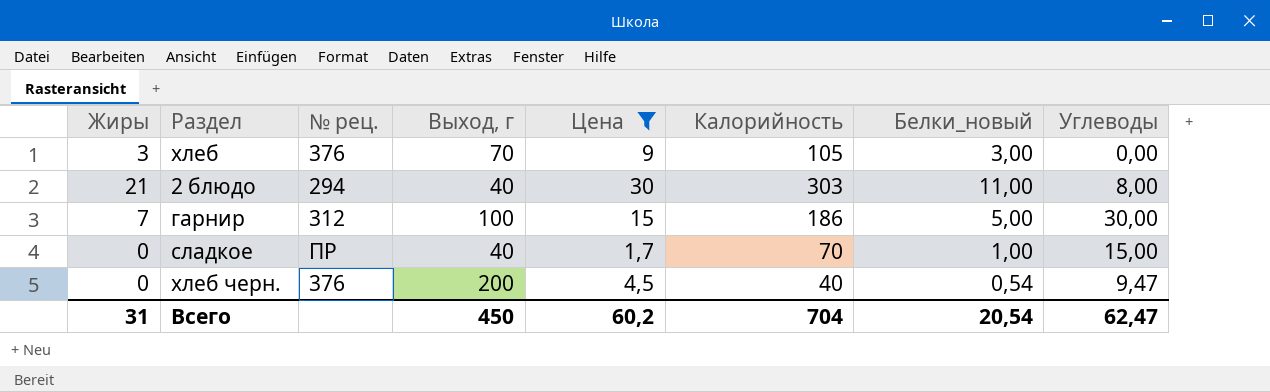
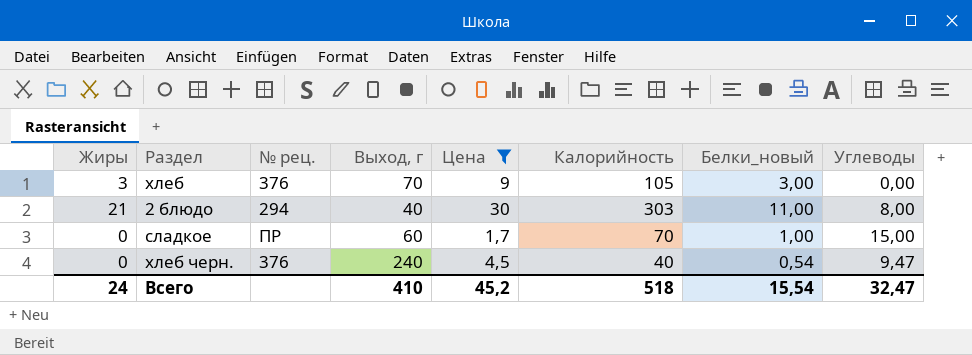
row гарнир: 7 | 312 | 100 | 15 | 186 | 5,00 | 30,00 -> none
сладкое | Выход, г: 40 -> 60
хлеб черн. | Выход, г: 200 -> 240
Всего | Жиры: 31 -> 24
Всего | Выход, г: 450 -> 410
Всего | Цена: 60,2 -> 45,2
Всего | Калорийность: 704 -> 518
Всего | Белки_новый: 20,54 -> 15,54
Всего | Углеводы: 62,47 -> 32,47

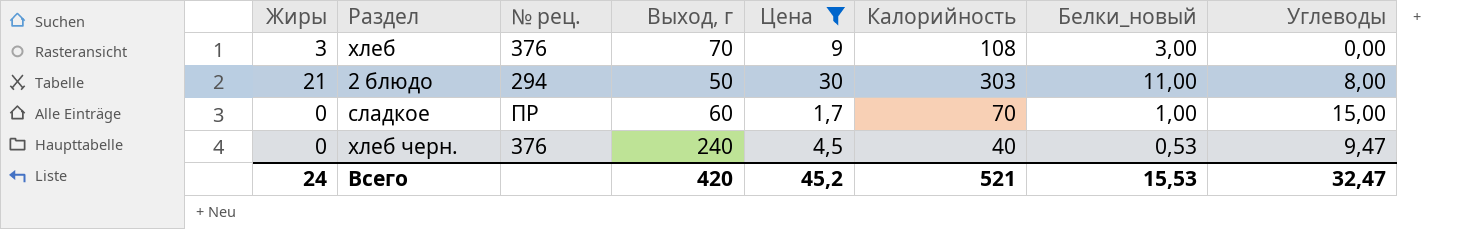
хлеб | Калорийность: 105 -> 108
2 блюдо | Выход, г: 40 -> 50
хлеб черн. | Белки_новый: 0,54 -> 0,53
Всего | Выход, г: 410 -> 420
Всего | Калорийность: 518 -> 521
Всего | Белки_новый: 15,54 -> 15,53

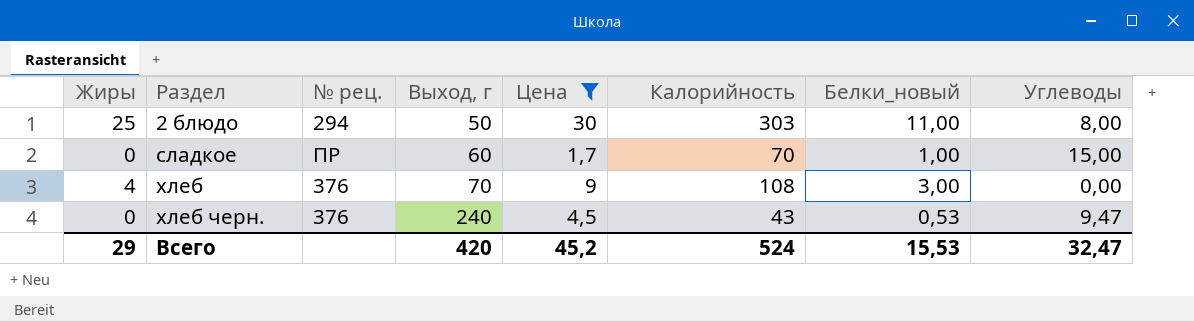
row order: none -> Раздел ascending
2 блюдо | Жиры: 21 -> 25
хлеб | Жиры: 3 -> 4
хлеб черн. | Калорийность: 40 -> 43
Всего | Жиры: 24 -> 29
Всего | Калорийность: 521 -> 524

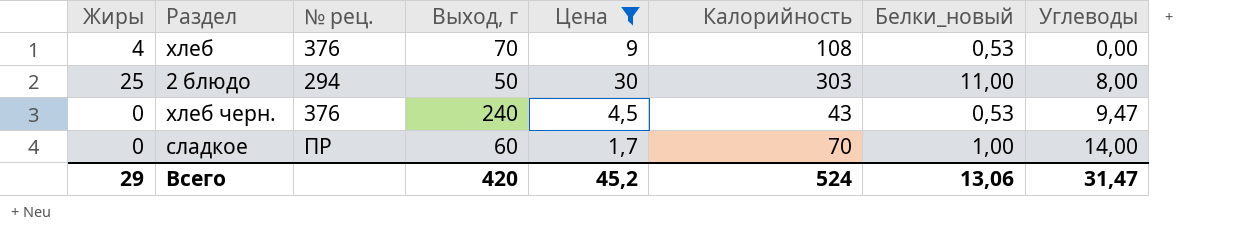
row order: Раздел ascending -> Углеводы ascending
хлеб | Белки_новый: 3,00 -> 0,53
сладкое | Углеводы: 15,00 -> 14,00
Всего | Белки_новый: 15,53 -> 13,06
Всего | Углеводы: 32,47 -> 31,47

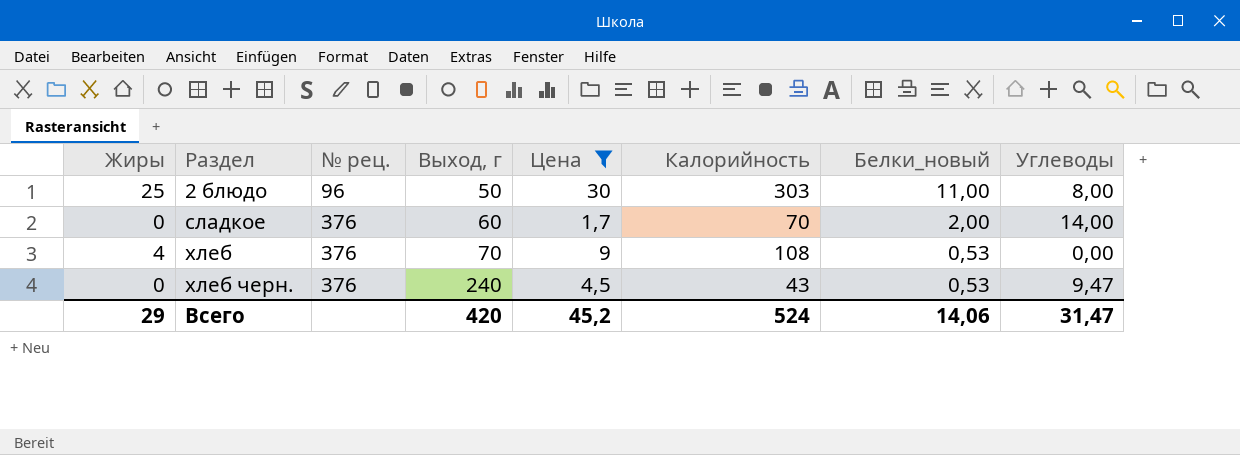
row order: Углеводы ascending -> Раздел ascending
2 блюдо | № рец.: 294 -> 96
сладкое | № рец.: ПР -> 376
сладкое | Белки_новый: 1,00 -> 2,00
Всего | Белки_новый: 13,06 -> 14,06

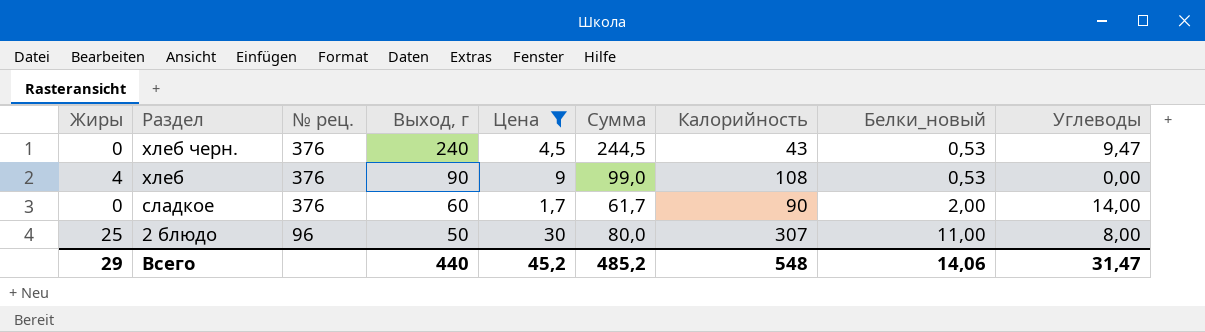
row order: Раздел ascending -> Раздел descending
column Сумма | formula: none -> [Выход, г] + [Цена]
хлеб | Выход, г: 70 -> 90
сладкое | Калорийность: 70 -> 90
2 блюдо | Калорийность: 303 -> 307
Всего | Выход, г: 420 -> 440
Всего | Калорийность: 524 -> 548

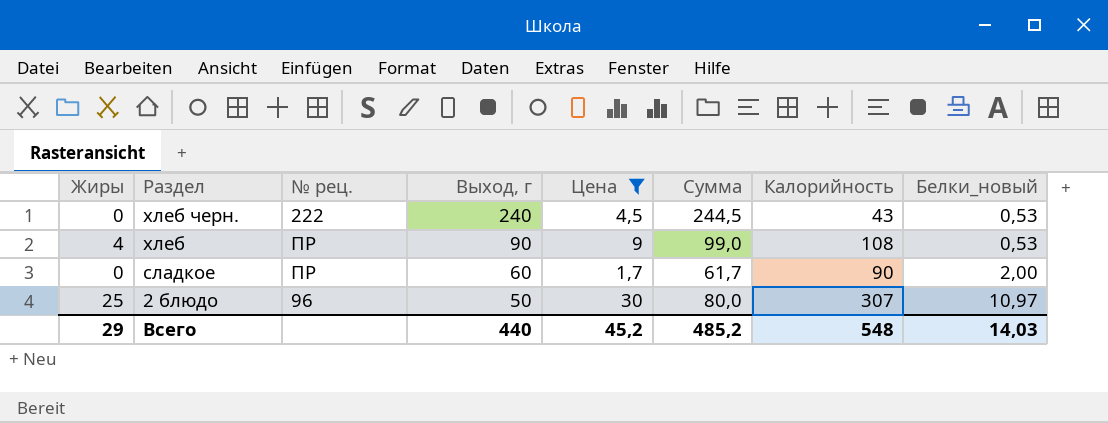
column Углеводы | position: 9 -> none
хлеб черн. | № рец.: 376 -> 222
хлеб | № рец.: 376 -> ПР
сладкое | № рец.: 376 -> ПР
2 блюдо | Белки_новый: 11,00 -> 10,97
Всего | Белки_новый: 14,06 -> 14,03

